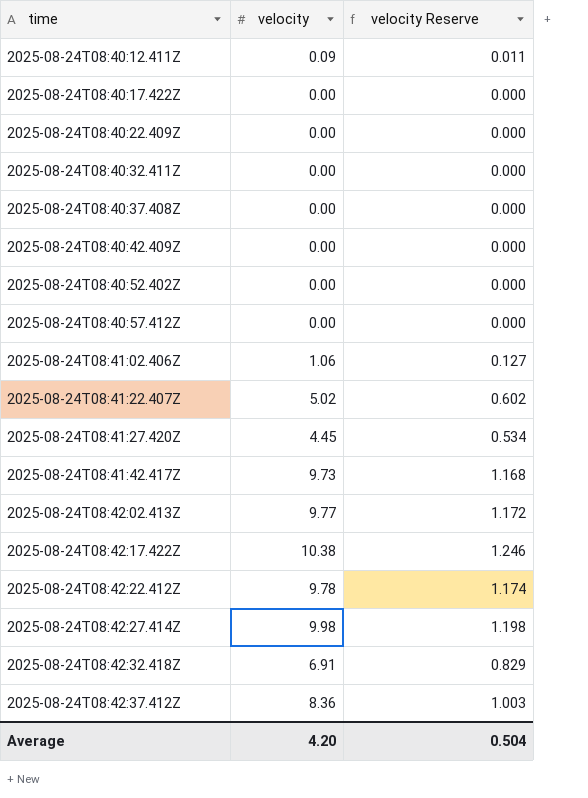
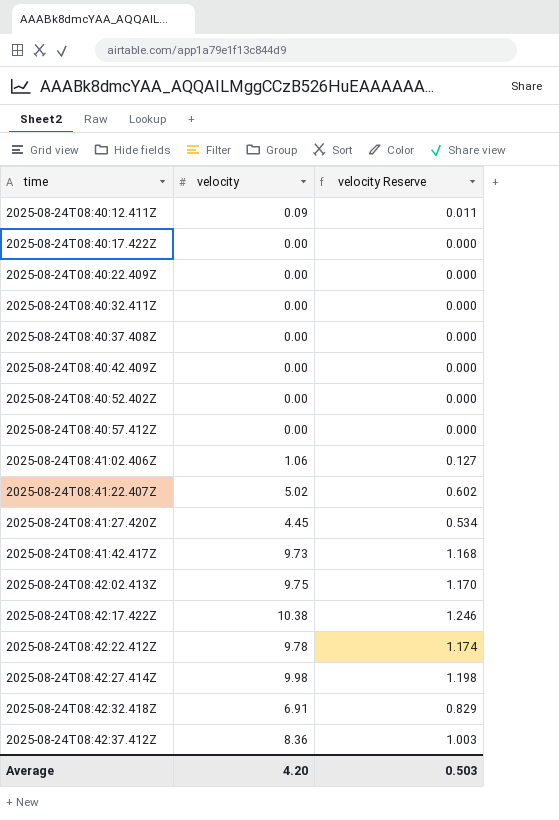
2025-08-24T08:42:02.413Z | velocity: 9.77 -> 9.75
2025-08-24T08:42:02.413Z | velocity Reserve: 1.172 -> 1.170
Average | velocity Reserve: 0.504 -> 0.503

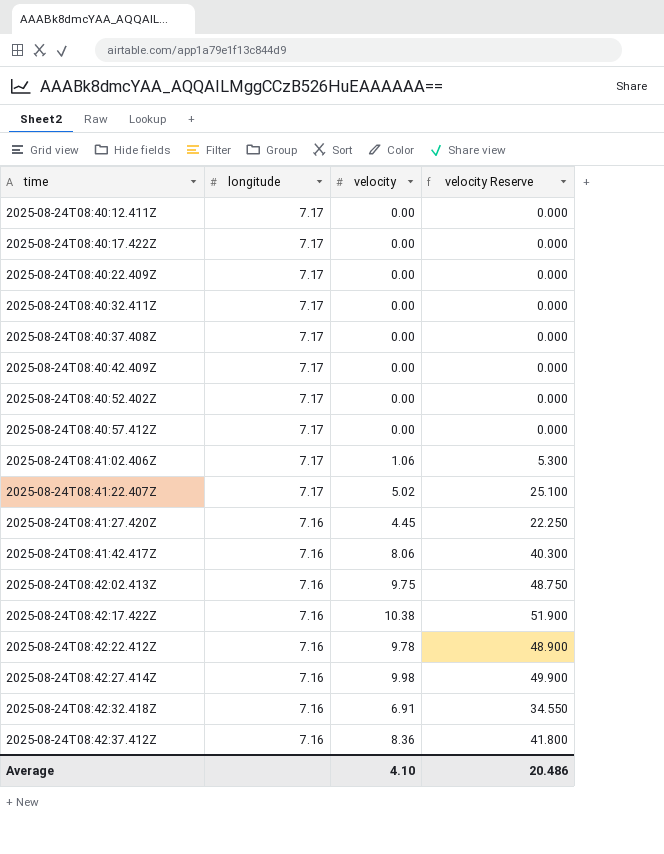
column longitude | position: none -> 2
column velocity Reserve | formula: [velocity] * 0.12 -> [velocity] * 5
2025-08-24T08:40:12.411Z | velocity: 0.09 -> 0.00
2025-08-24T08:41:42.417Z | velocity: 9.73 -> 8.06
Average | velocity: 4.20 -> 4.10
Average | velocity Reserve: 0.503 -> 20.486

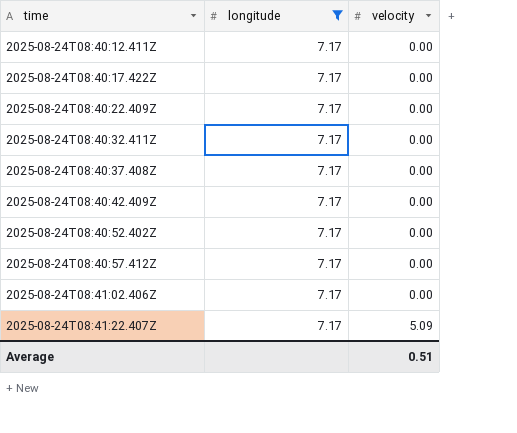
filter: none -> longitude = 7.17
column velocity Reserve | formula: [velocity] * 5 -> none
2025-08-24T08:41:02.406Z | velocity: 1.06 -> 0.00
2025-08-24T08:41:22.407Z | velocity: 5.02 -> 5.09
Average | velocity: 4.10 -> 0.51

